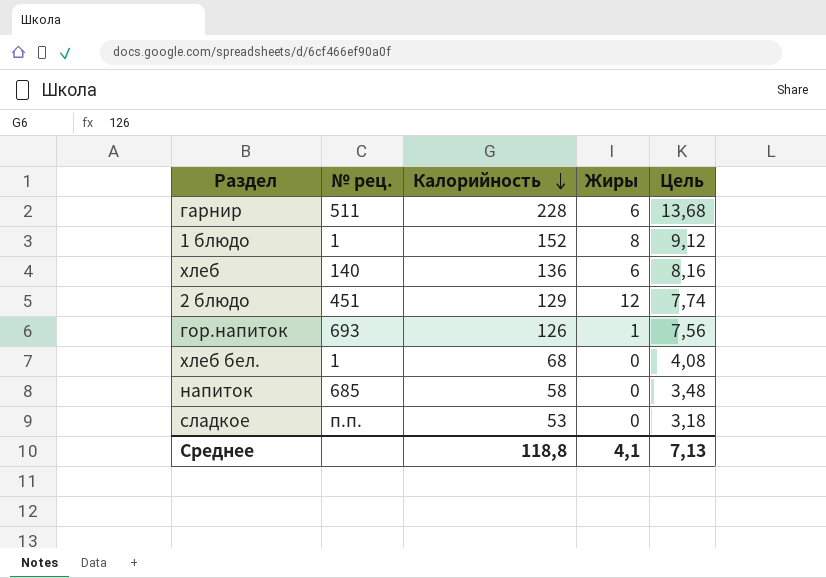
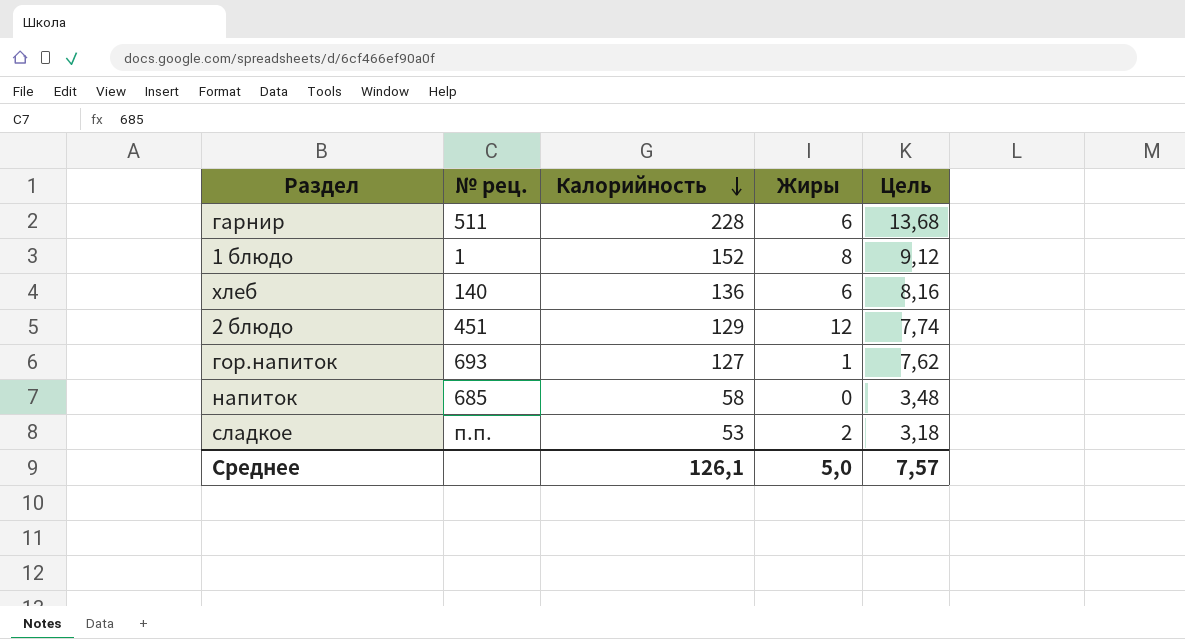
row хлеб бел.: 1 | 68 | 0 | 4,08 -> none
гор.напиток | Калорийность: 126 -> 127
гор.напиток | Цель: 7,56 -> 7,62
сладкое | Жиры: 0 -> 2
Среднее | Калорийность: 118,8 -> 126,1
Среднее | Жиры: 4,1 -> 5,0
Среднее | Цель: 7,13 -> 7,57

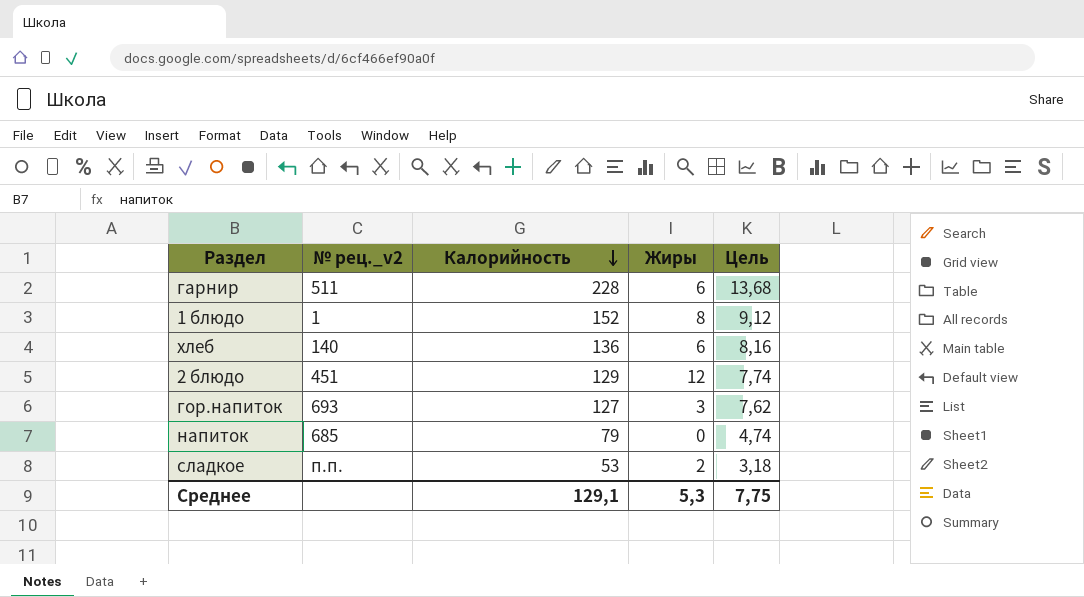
column name: № рец. -> № рец._v2
гор.напиток | Жиры: 1 -> 3
напиток | Калорийность: 58 -> 79
напиток | Цель: 3,48 -> 4,74
Среднее | Калорийность: 126,1 -> 129,1
Среднее | Жиры: 5,0 -> 5,3
Среднее | Цель: 7,57 -> 7,75

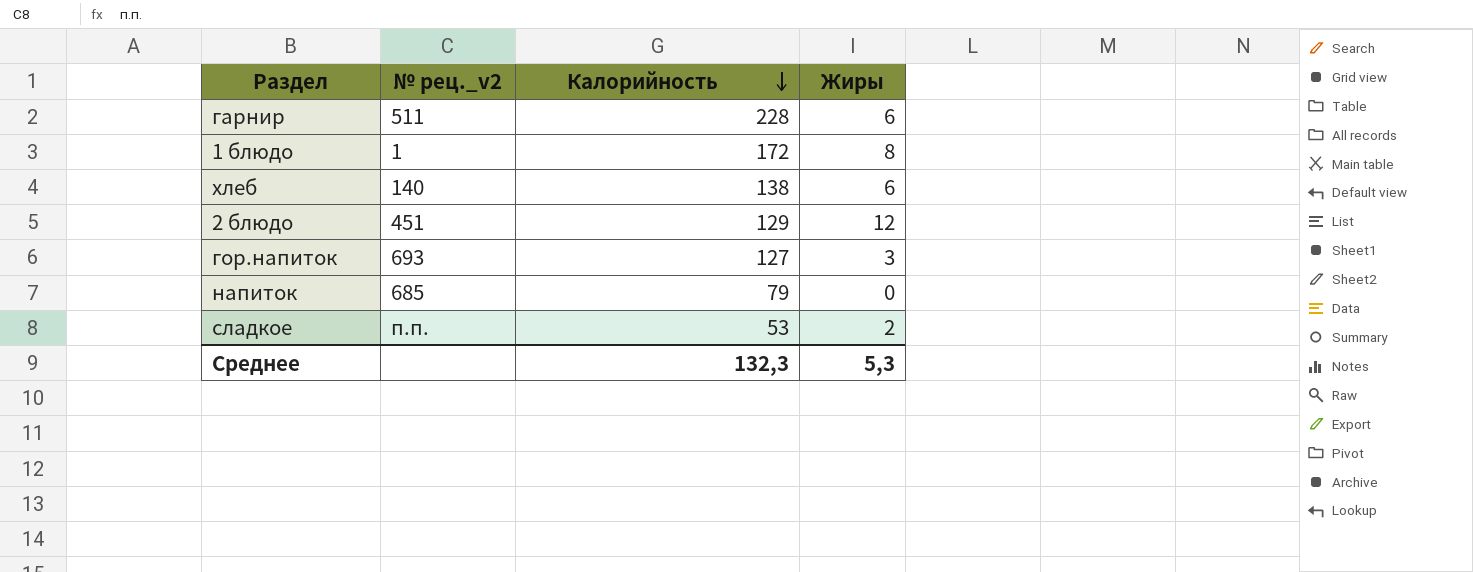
column Цель | formula: [Калорийность] * 0,06 -> none
1 блюдо | Калорийность: 152 -> 172
хлеб | Калорийность: 136 -> 138
Среднее | Калорийность: 129,1 -> 132,3

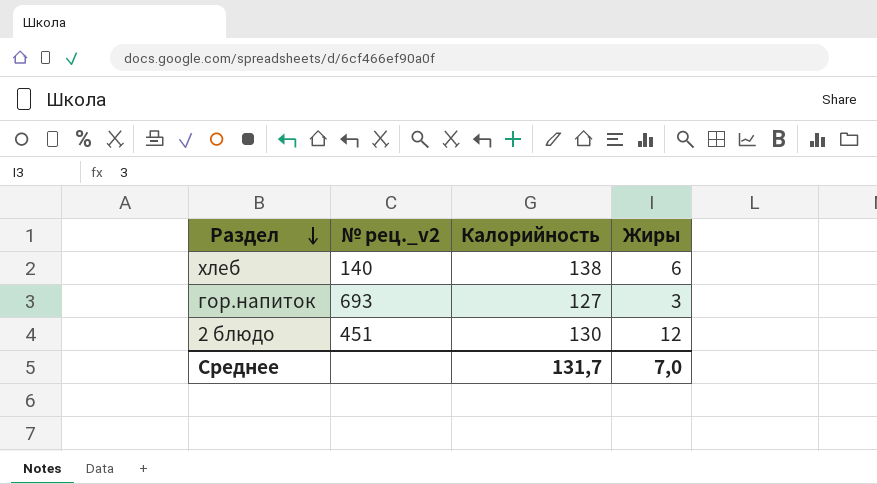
row order: Калорийность descending -> Раздел descending
row гарнир: 511 | 228 | 6 -> none
row 1 блюдо: 1 | 172 | 8 -> none
row напиток: 685 | 79 | 0 -> none
row сладкое: п.п. | 53 | 2 -> none
2 блюдо | Калорийность: 129 -> 130
Среднее | Калорийность: 132,3 -> 131,7
Среднее | Жиры: 5,3 -> 7,0

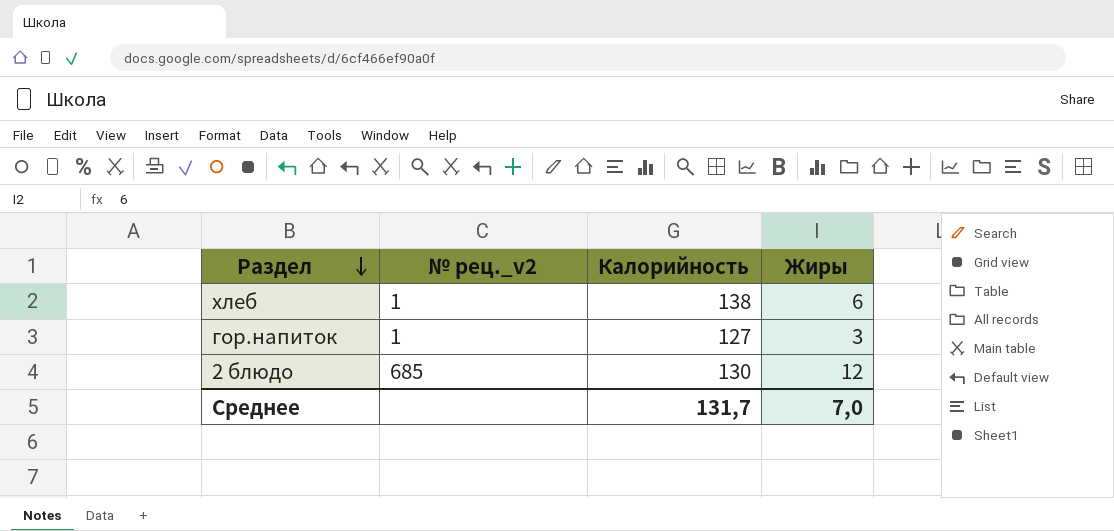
хлеб | № рец._v2: 140 -> 1
гор.напиток | № рец._v2: 693 -> 1
2 блюдо | № рец._v2: 451 -> 685

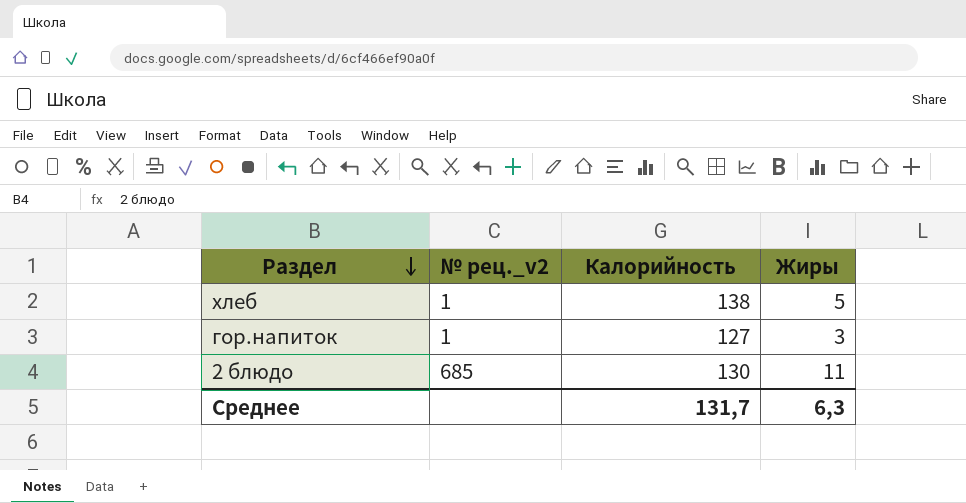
хлеб | Жиры: 6 -> 5
2 блюдо | Жиры: 12 -> 11
Среднее | Жиры: 7,0 -> 6,3

